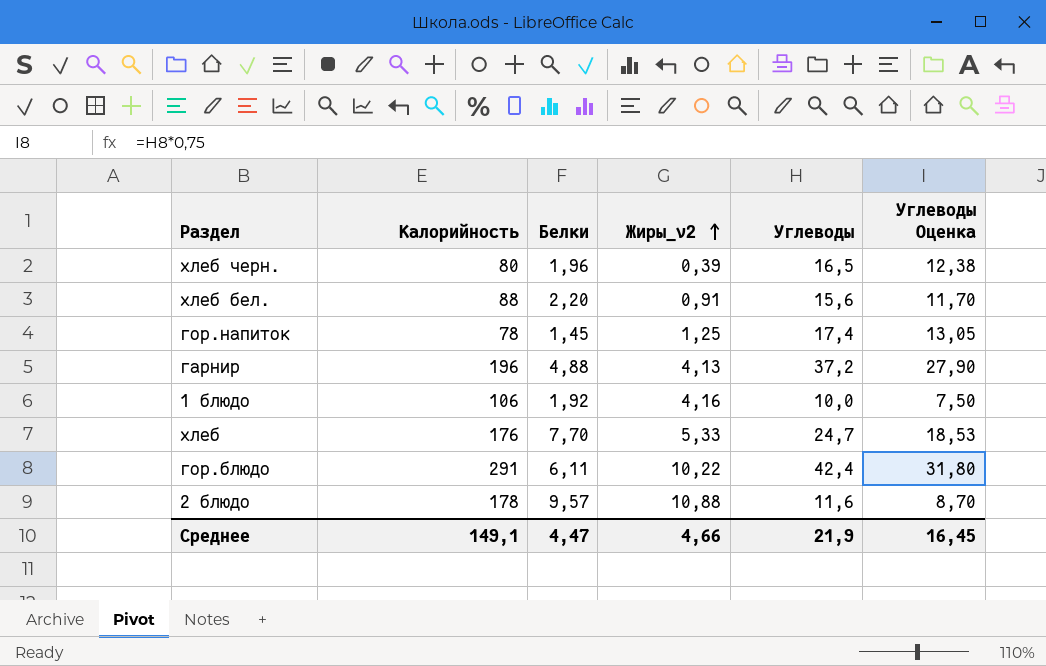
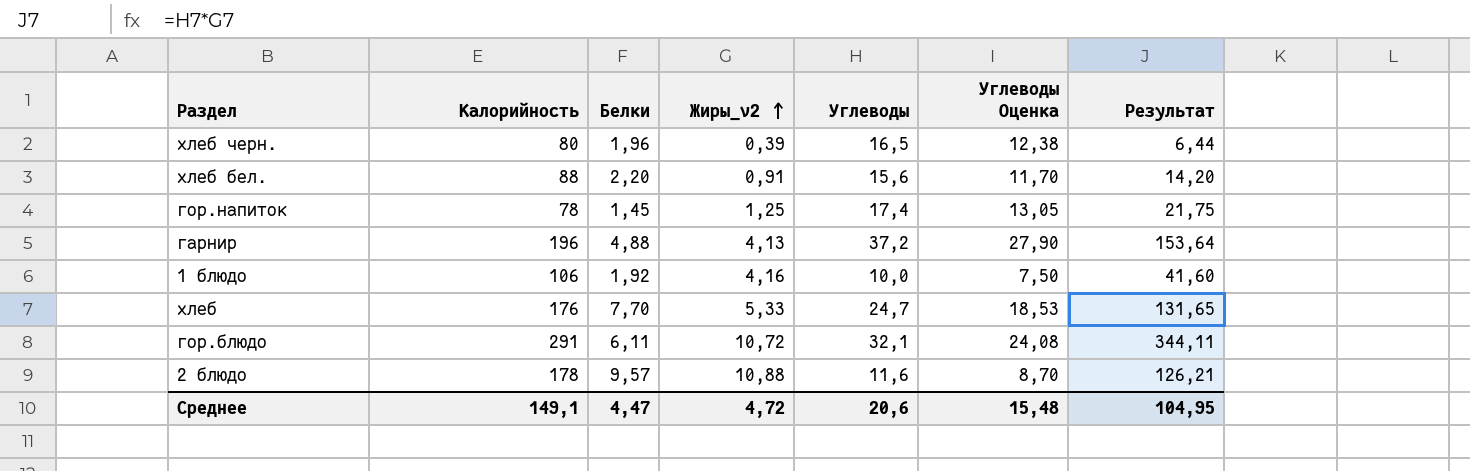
column Результат | formula: none -> [Жиры_v2] * [Углеводы]
гор.блюдо | Жиры_v2: 10,22 -> 10,72
гор.блюдо | Углеводы: 42,4 -> 32,1
гор.блюдо | Углеводы Оценка: 31,80 -> 24,08
Среднее | Жиры_v2: 4,66 -> 4,72
Среднее | Углеводы: 21,9 -> 20,6
Среднее | Углеводы Оценка: 16,45 -> 15,48

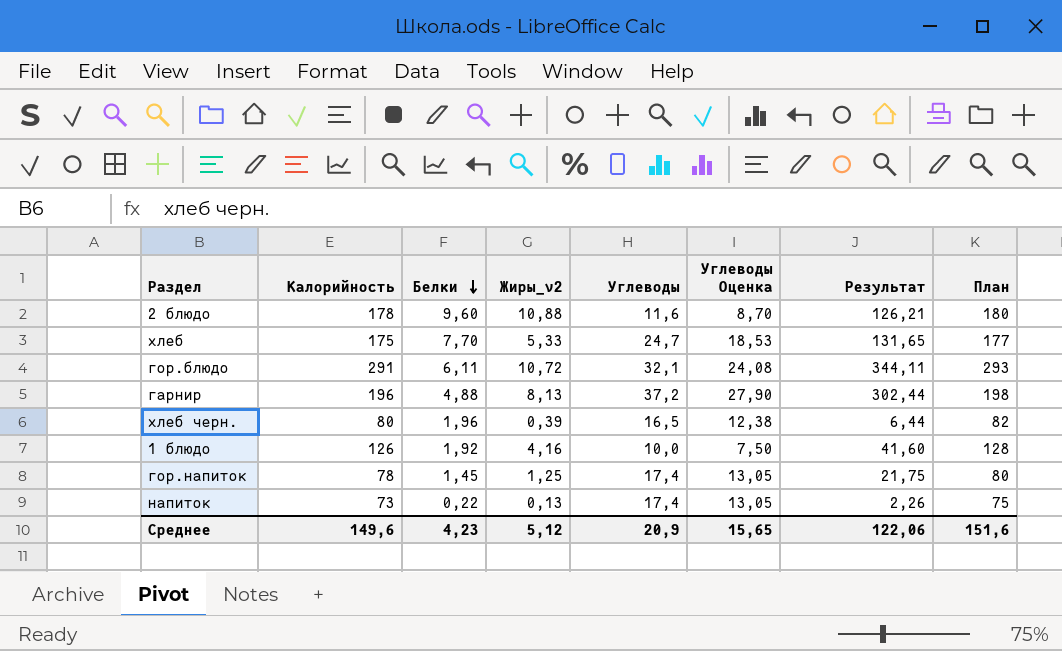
row order: Жиры_v2 ascending -> Белки descending
column План | formula: none -> [Калорийность] + 2
row хлеб бел.: 88 | 2,20 | 0,91 | 15,6 | 11,70 | 14,20 -> none
2 блюдо | Белки: 9,57 -> 9,60
хлеб | Калорийность: 176 -> 175
гарнир | Жиры_v2: 4,13 -> 8,13
гарнир | Результат: 153,64 -> 302,44
1 блюдо | Калорийность: 106 -> 126
row напиток: none -> 73 | 0,22 | 0,13 | 17,4 | 13,05 | 2,26 | 75
Среднее | Калорийность: 149,1 -> 149,6
Среднее | Белки: 4,47 -> 4,23
Среднее | Жиры_v2: 4,72 -> 5,12
Среднее | Углеводы: 20,6 -> 20,9
Среднее | Углеводы Оценка: 15,48 -> 15,65
Среднее | Результат: 104,95 -> 122,06

